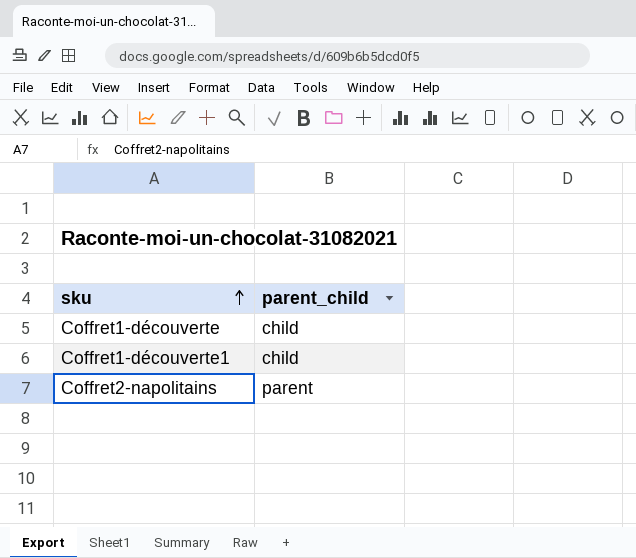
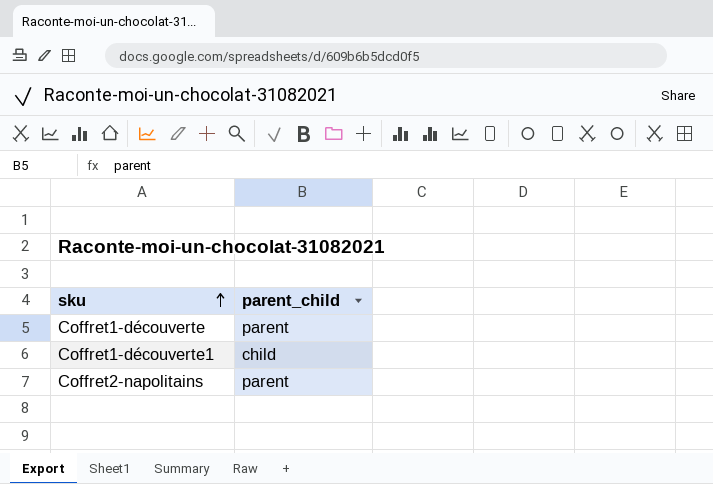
Coffret1-découverte | parent_child: child -> parent

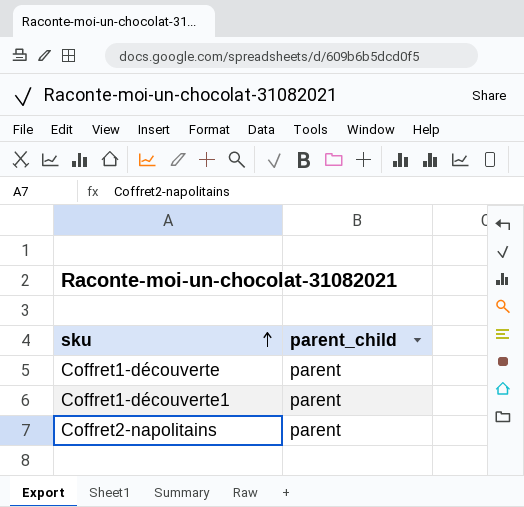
Coffret1-découverte1 | parent_child: child -> parent

